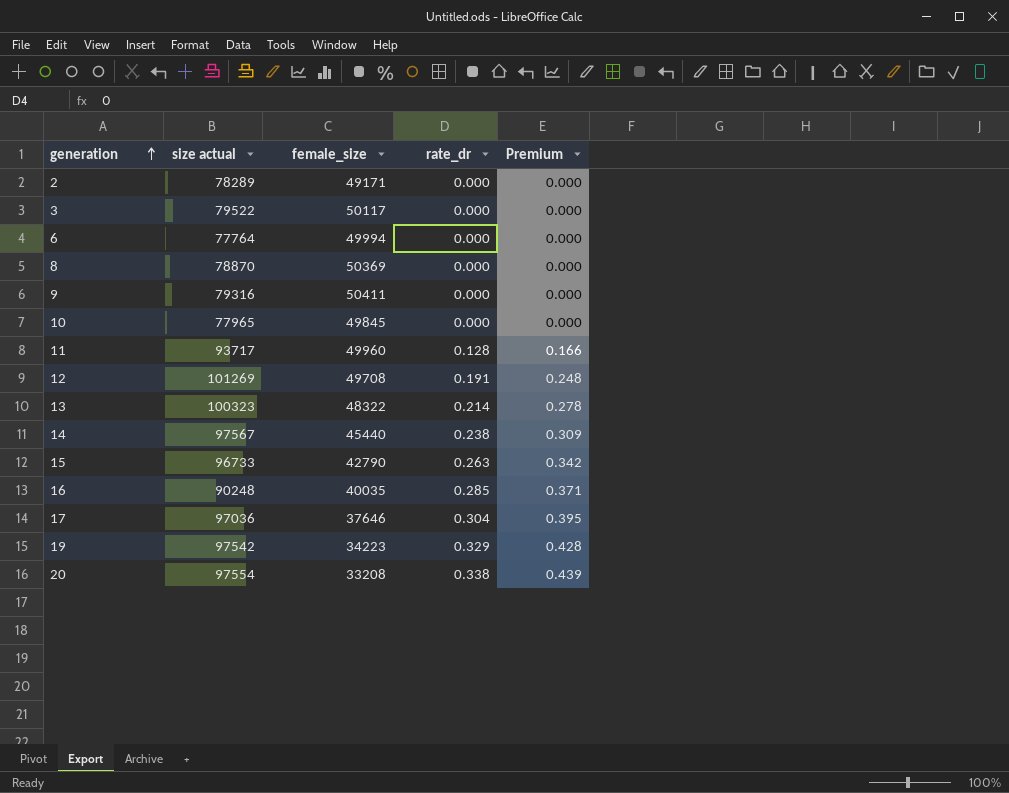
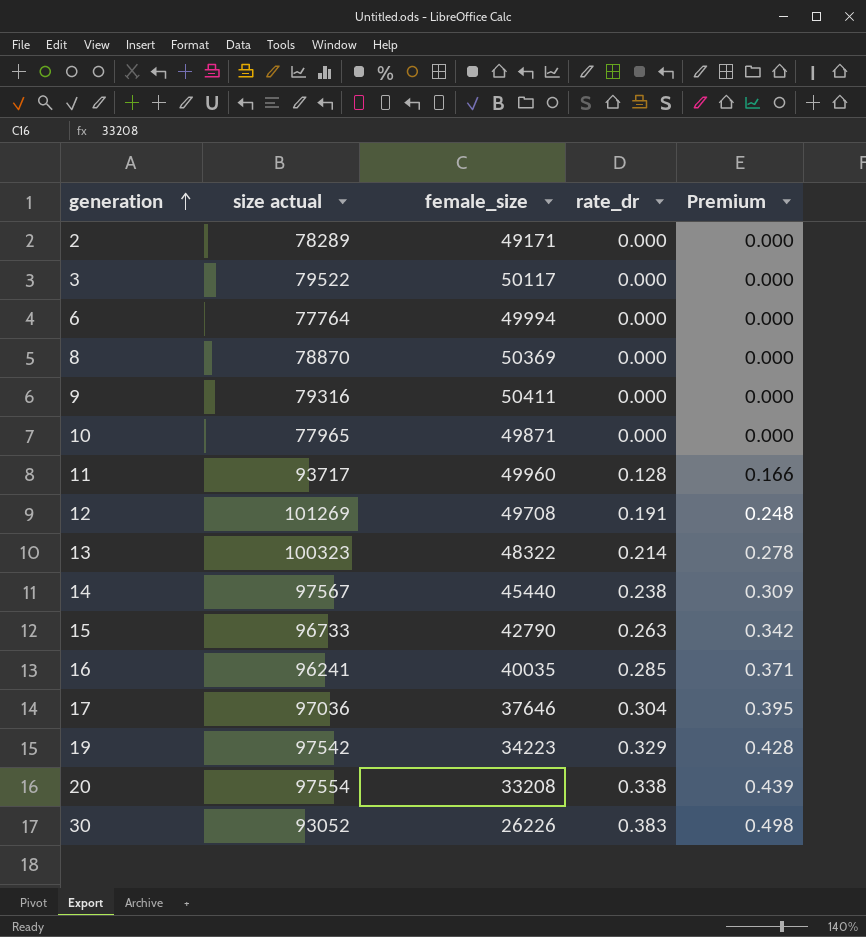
10 | female_size: 49845 -> 49871
16 | size actual: 90248 -> 96241
row 30: none -> 93052 | 26226 | 0.383 | 0.498

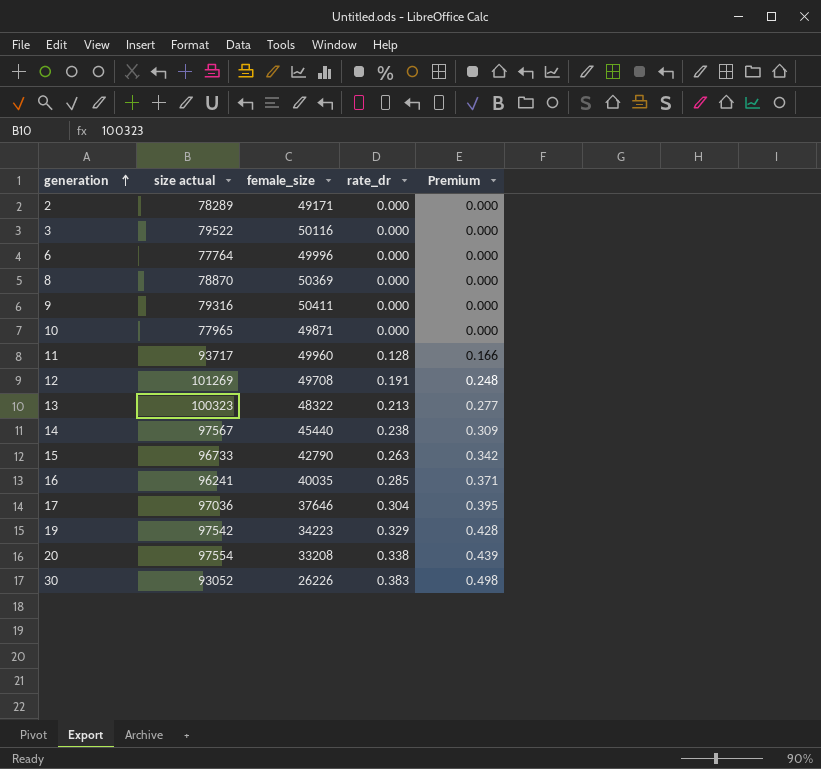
3 | female_size: 50117 -> 50116
6 | female_size: 49994 -> 49996
13 | rate_dr: 0.214 -> 0.213
13 | Premium: 0.278 -> 0.277

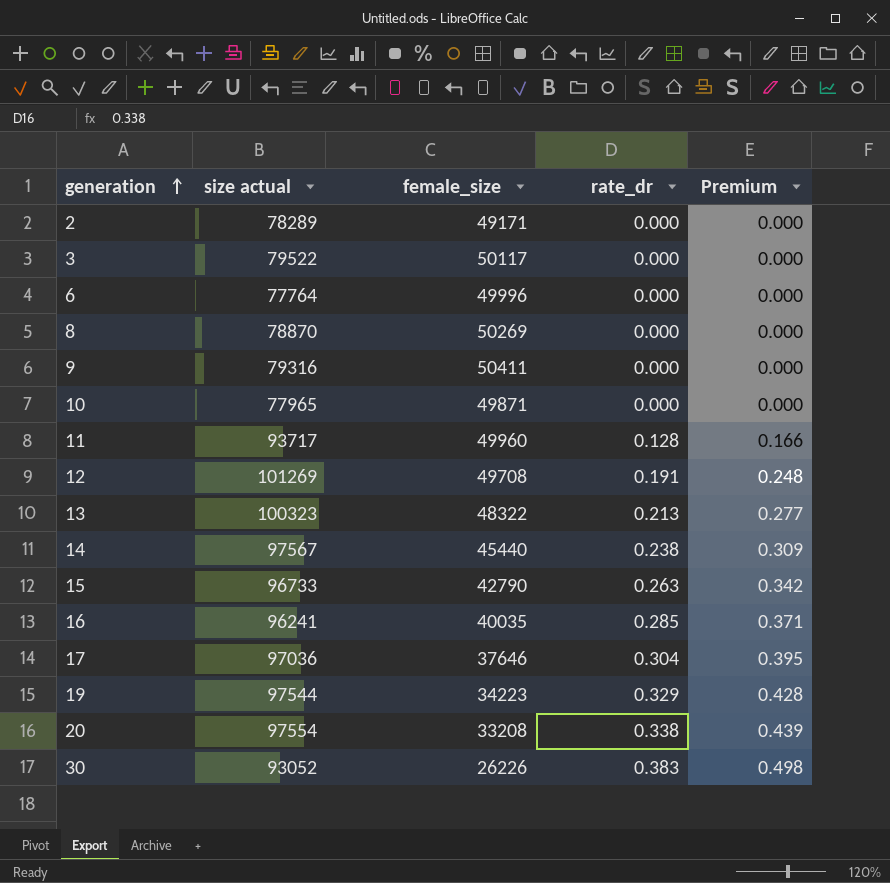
3 | female_size: 50116 -> 50117
8 | female_size: 50369 -> 50269
19 | size actual: 97542 -> 97544

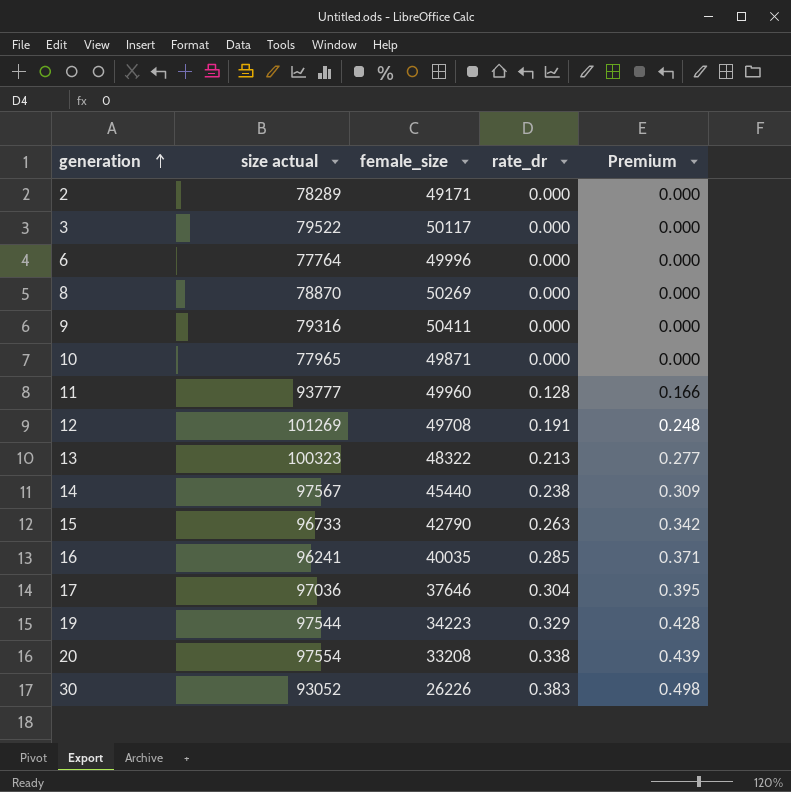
11 | size actual: 93717 -> 93777

